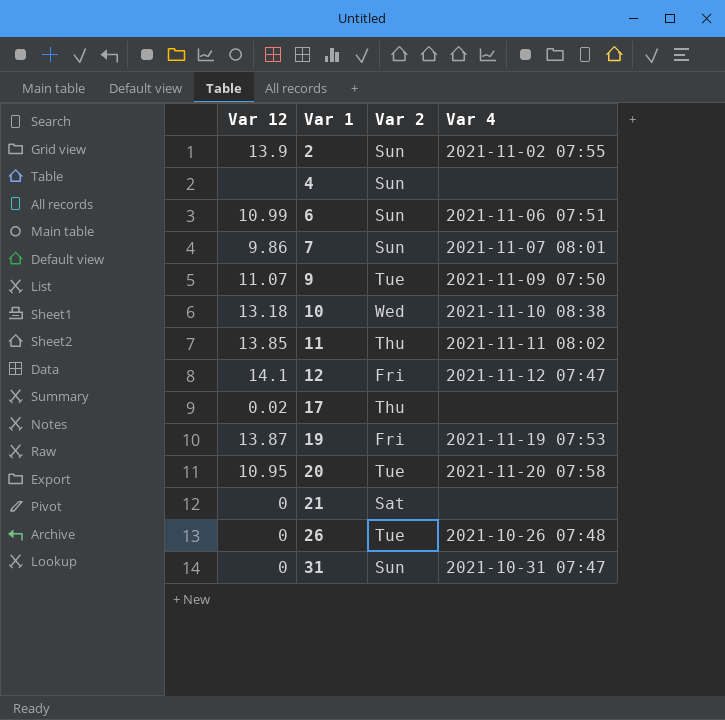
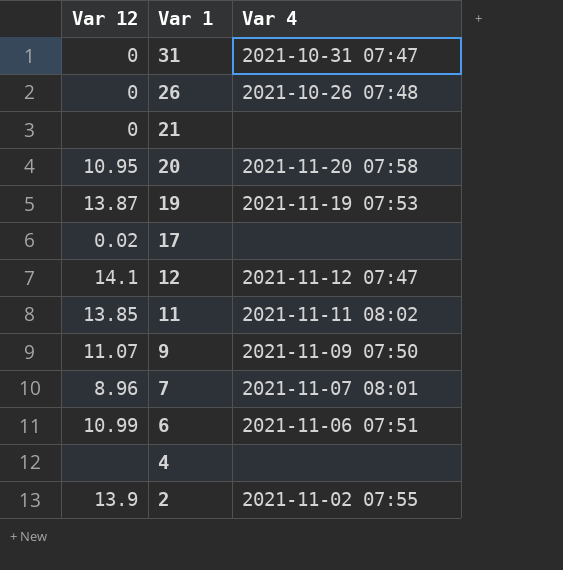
row order: Var 1 ascending -> Var 1 descending
column Var 2 | position: 3 -> none
row 10: 13.18 | Wed | 2021-11-10 08:38 -> none
7 | Var 12: 9.86 -> 8.96

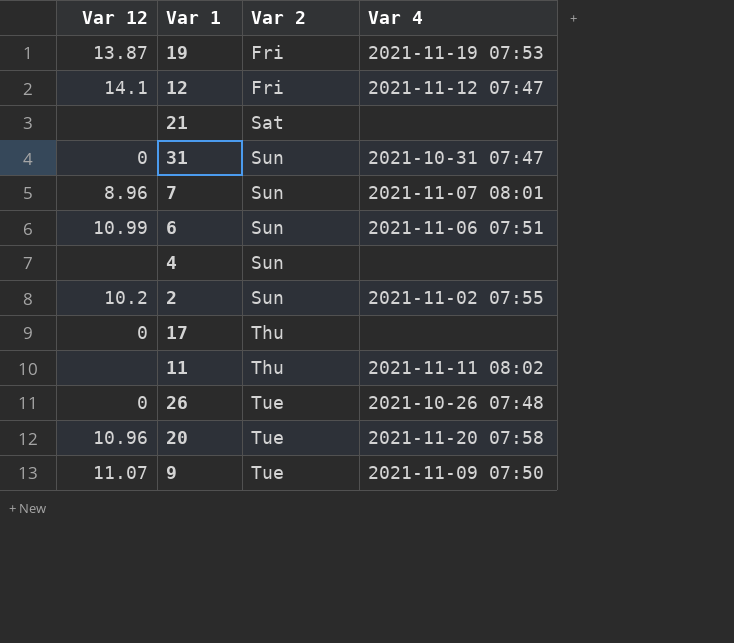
row order: Var 1 descending -> Var 2 ascending
column Var 2 | position: none -> 3
21 | Var 12: 0 -> none
2 | Var 12: 13.9 -> 10.2
17 | Var 12: 0.02 -> 0
11 | Var 12: 13.85 -> none
20 | Var 12: 10.95 -> 10.96

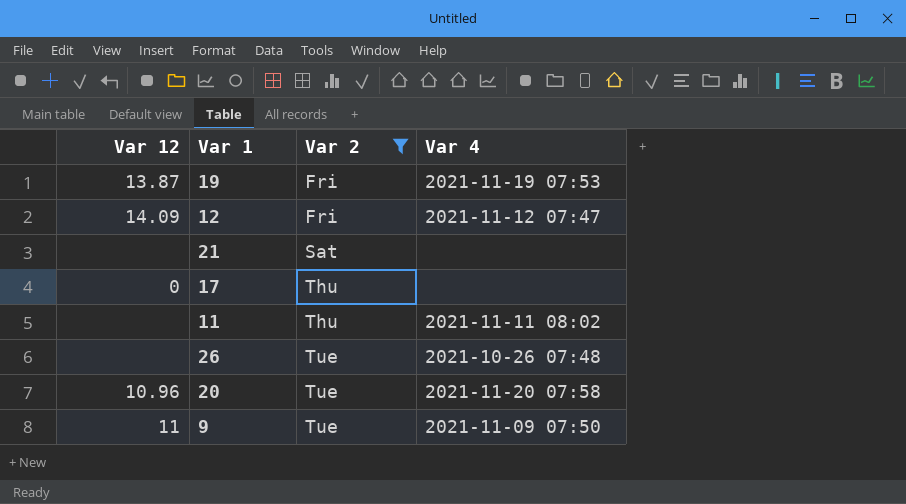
filter: none -> Var 2 != Sun
12 | Var 12: 14.1 -> 14.09
26 | Var 12: 0 -> none
9 | Var 12: 11.07 -> 11

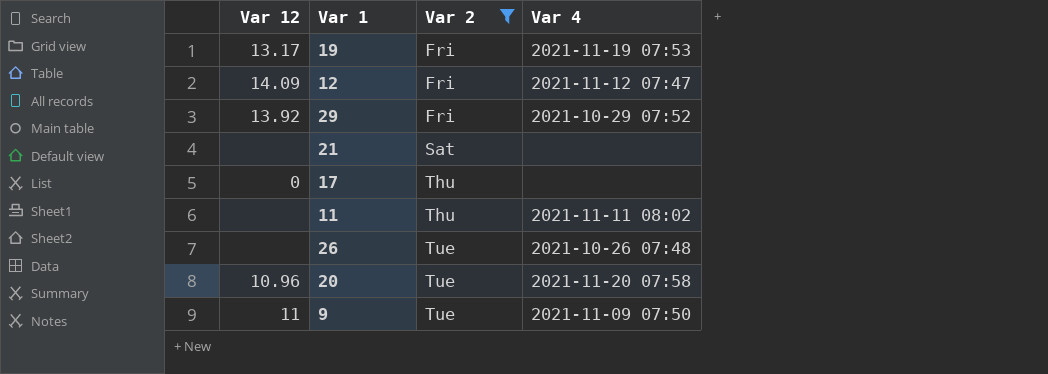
19 | Var 12: 13.87 -> 13.17
row 29: none -> 13.92 | Fri | 2021-10-29 07:52

